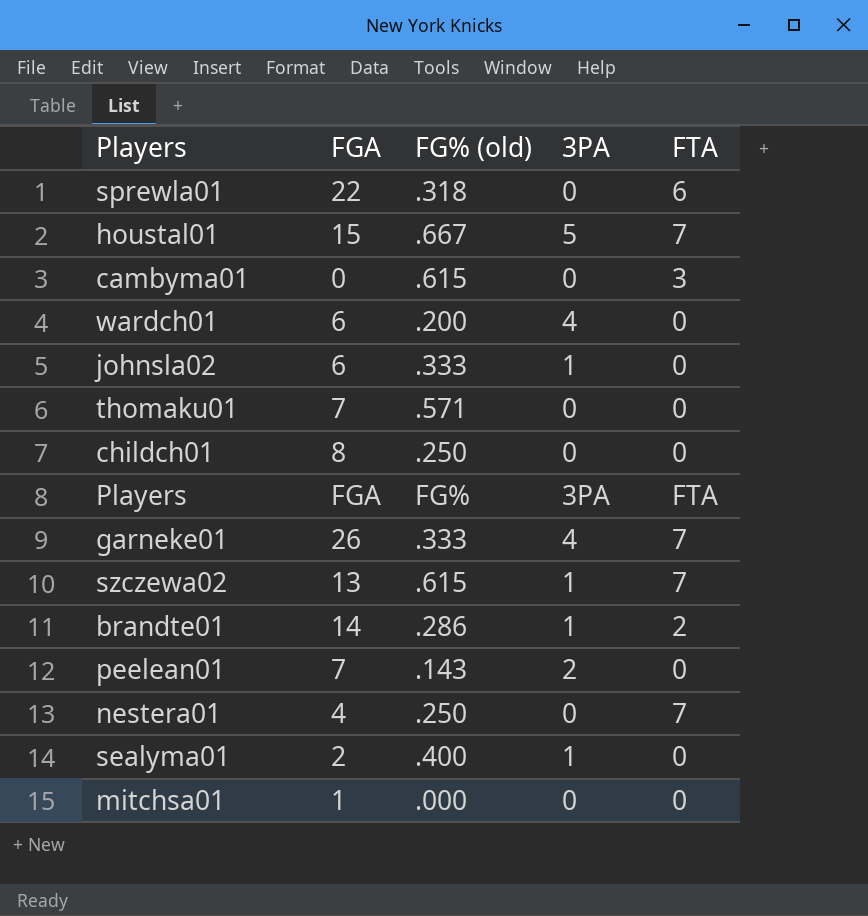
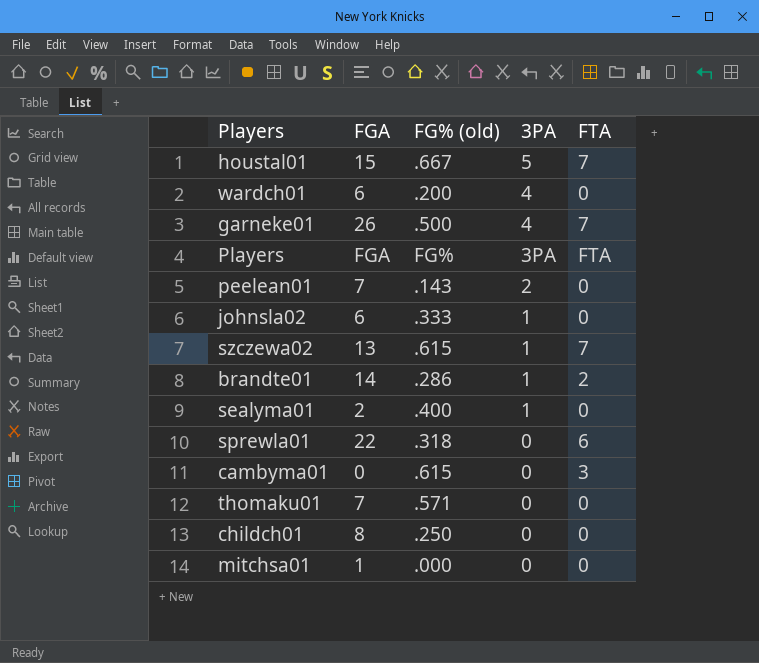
row order: none -> 3PA descending
row nestera01: 4 | .250 | 0 | 7 -> none
garneke01 | FG% (old): .333 -> .500

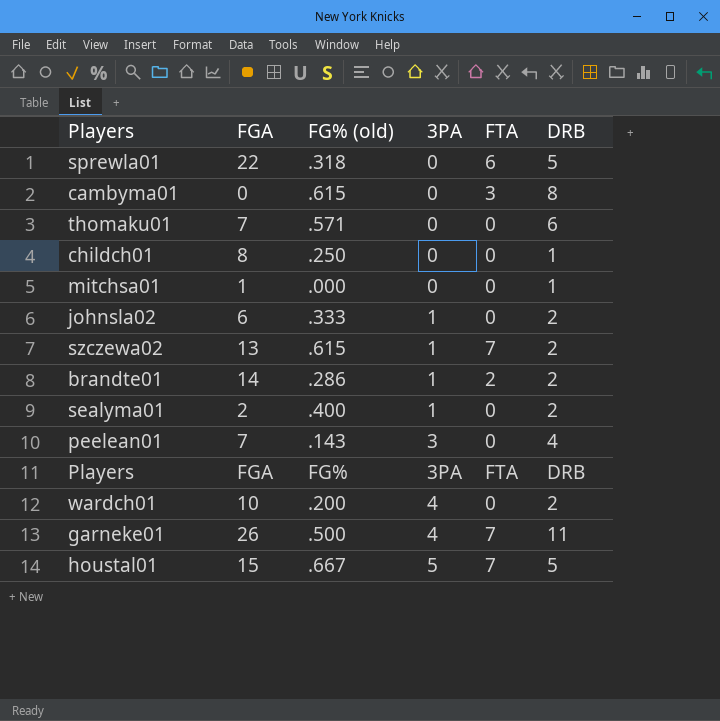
row order: 3PA descending -> 3PA ascending
column DRB | position: none -> 6
peelean01 | 3PA: 2 -> 3
wardch01 | FGA: 6 -> 10

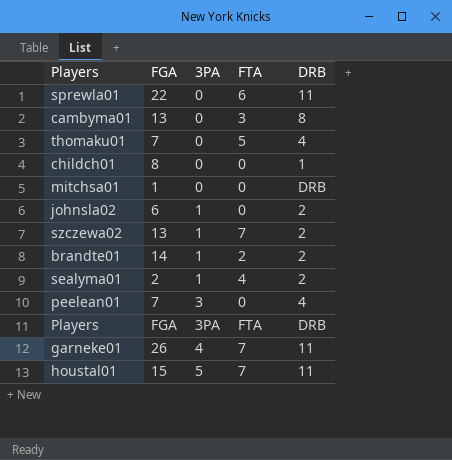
column FG% (old) | position: 3 -> none
row wardch01: 10 | .200 | 4 | 0 | 2 -> none
sprewla01 | DRB: 5 -> 11
cambyma01 | FGA: 0 -> 13
thomaku01 | FTA: 0 -> 5
thomaku01 | DRB: 6 -> 4
mitchsa01 | DRB: 1 -> DRB
sealyma01 | FTA: 0 -> 4
houstal01 | DRB: 5 -> 11

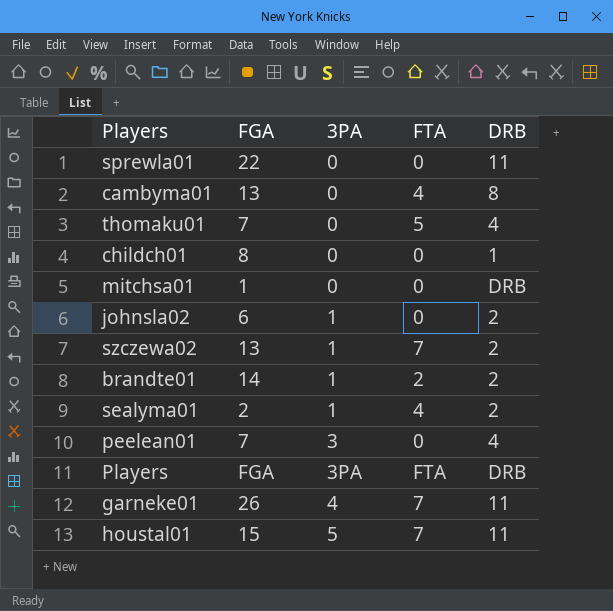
sprewla01 | FTA: 6 -> 0
cambyma01 | FTA: 3 -> 4

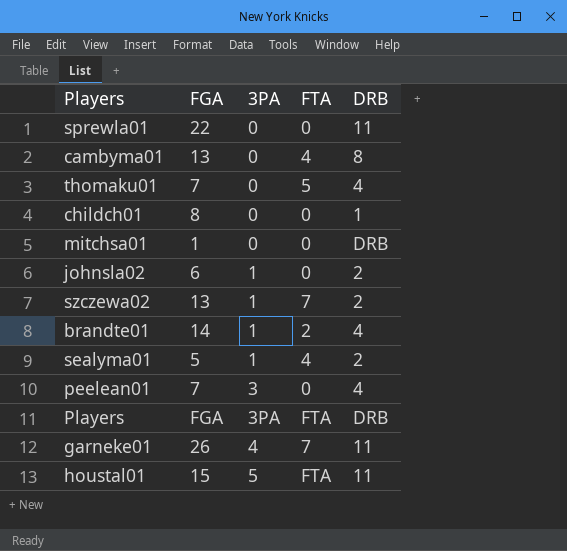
brandte01 | DRB: 2 -> 4
sealyma01 | FGA: 2 -> 5
houstal01 | FTA: 7 -> FTA

